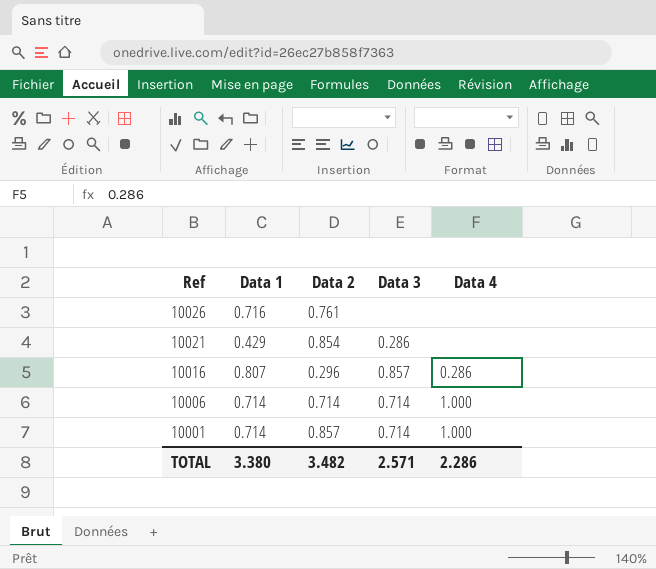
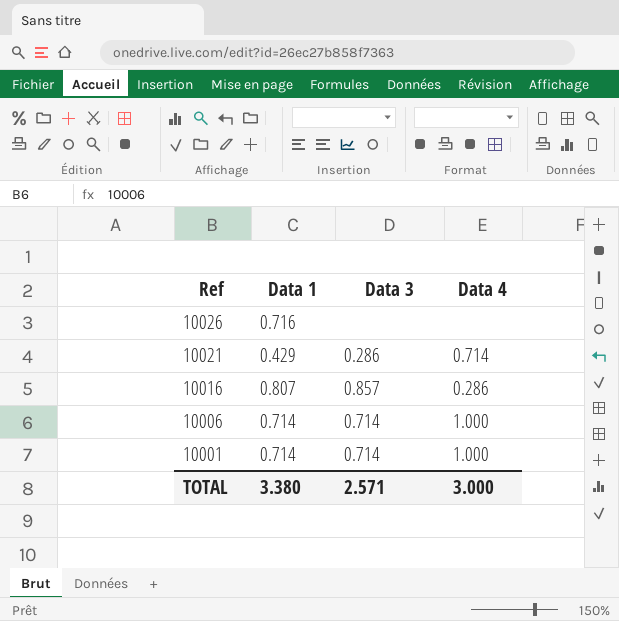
column Data 2 | position: 3 -> none
10021 | Data 4: none -> 0.714
TOTAL | Data 4: 2.286 -> 3.000

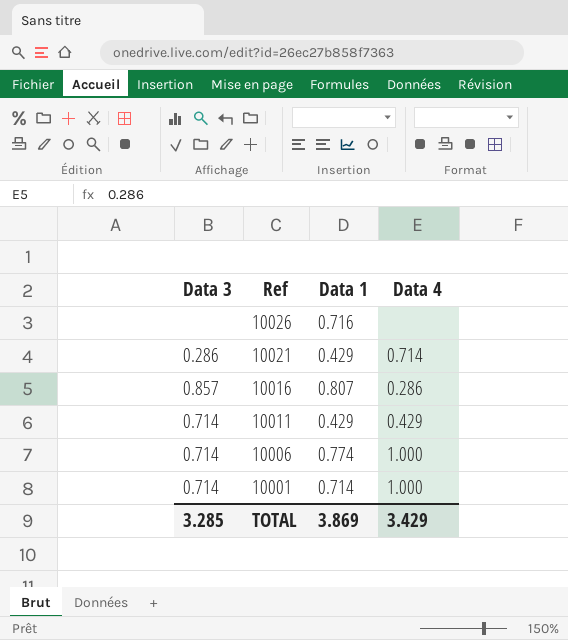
column Data 3 | position: 3 -> 1
row 10011: none -> 0.714 | 0.429 | 0.429
10006 | Data 1: 0.714 -> 0.774
TOTAL | Data 3: 2.571 -> 3.285
TOTAL | Data 1: 3.380 -> 3.869
TOTAL | Data 4: 3.000 -> 3.429

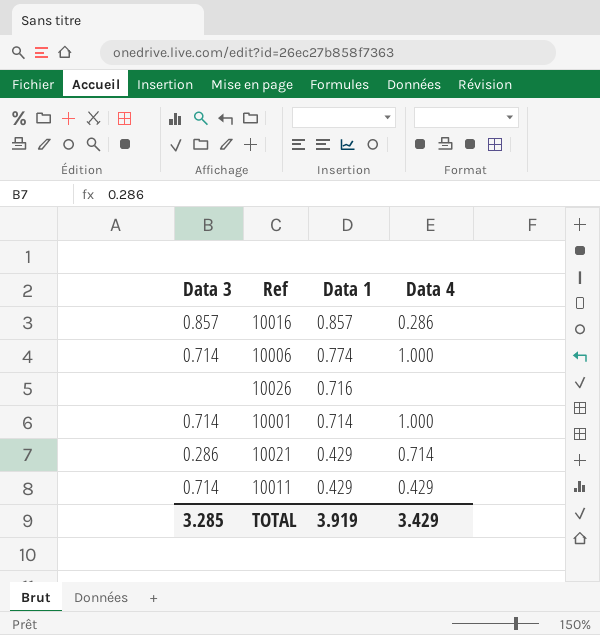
row order: Ref descending -> Data 1 descending
10016 | Data 1: 0.807 -> 0.857
TOTAL | Data 1: 3.869 -> 3.919

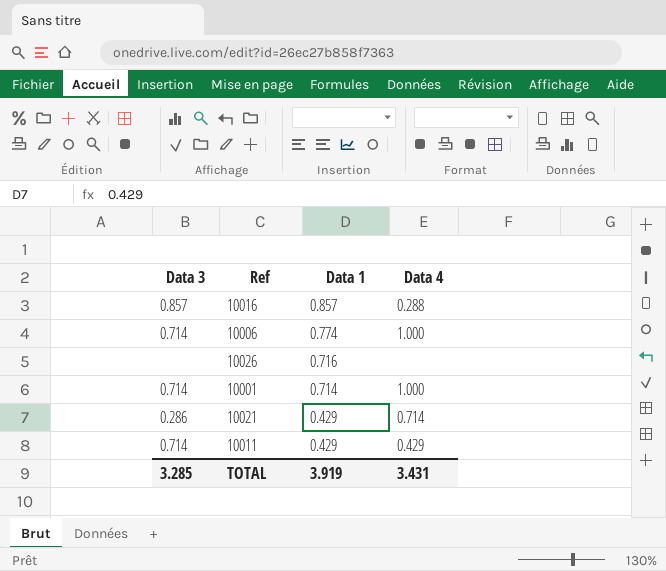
10016 | Data 4: 0.286 -> 0.288
TOTAL | Data 4: 3.429 -> 3.431

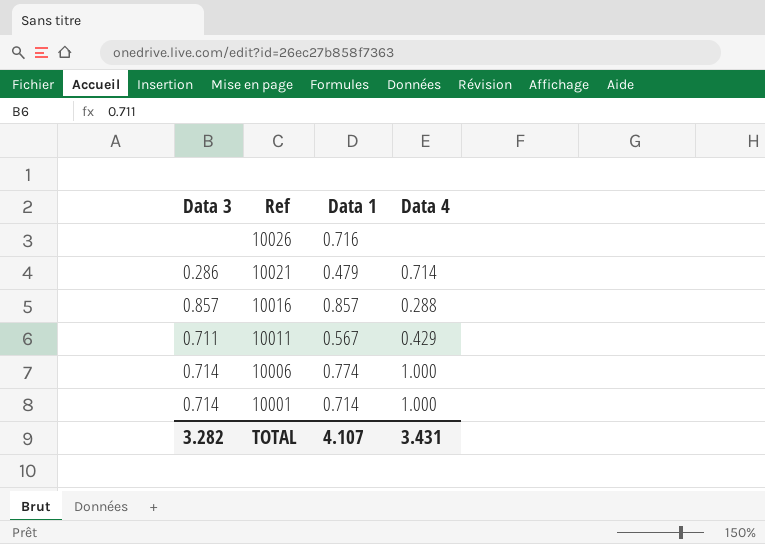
row order: Data 1 descending -> Ref descending
10021 | Data 1: 0.429 -> 0.479
10011 | Data 3: 0.714 -> 0.711
10011 | Data 1: 0.429 -> 0.567
TOTAL | Data 3: 3.285 -> 3.282
TOTAL | Data 1: 3.919 -> 4.107

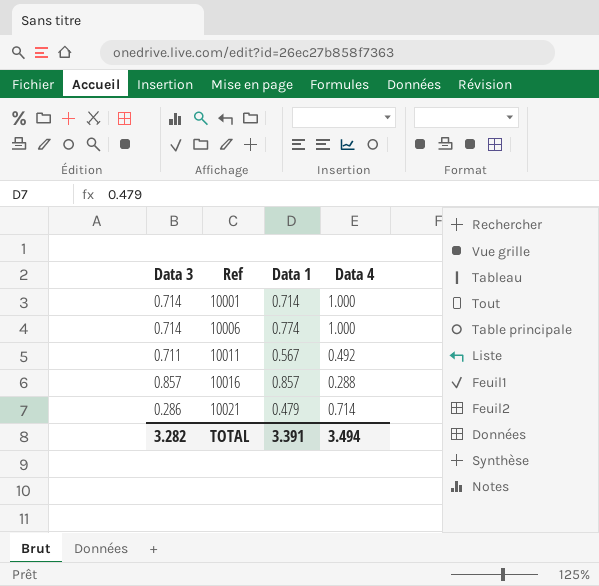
row order: Ref descending -> Ref ascending
row 10026: none | 0.716 | none -> none
10011 | Data 4: 0.429 -> 0.492
TOTAL | Data 1: 4.107 -> 3.391
TOTAL | Data 4: 3.431 -> 3.494

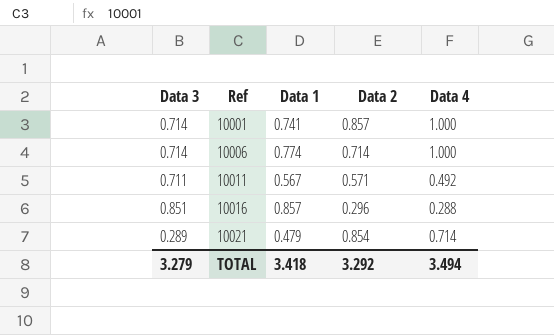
column Data 2 | position: none -> 4
10001 | Data 1: 0.714 -> 0.741
10016 | Data 3: 0.857 -> 0.851
10021 | Data 3: 0.286 -> 0.289
TOTAL | Data 3: 3.282 -> 3.279
TOTAL | Data 1: 3.391 -> 3.418

